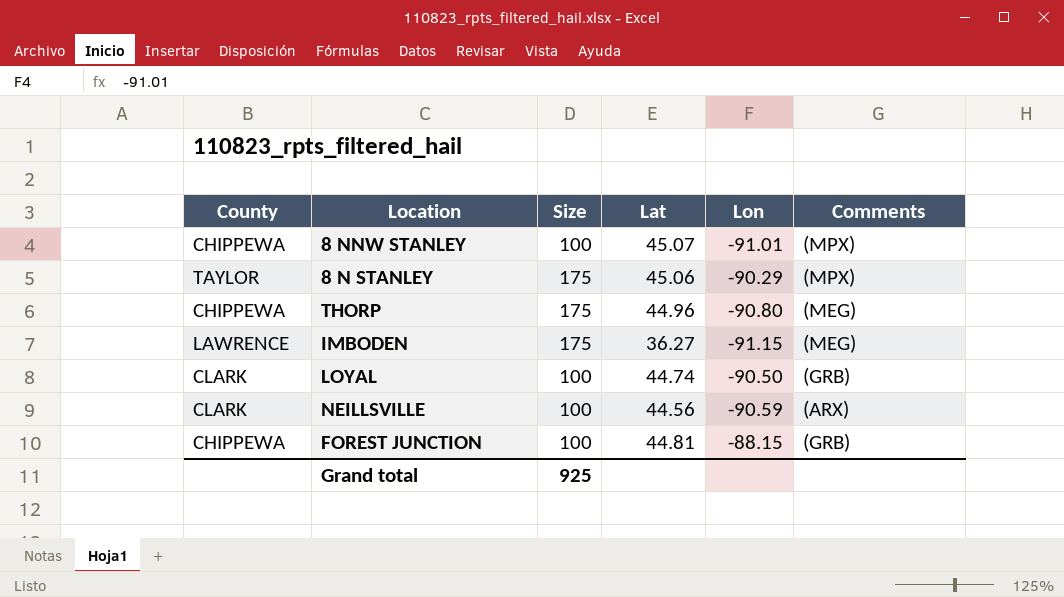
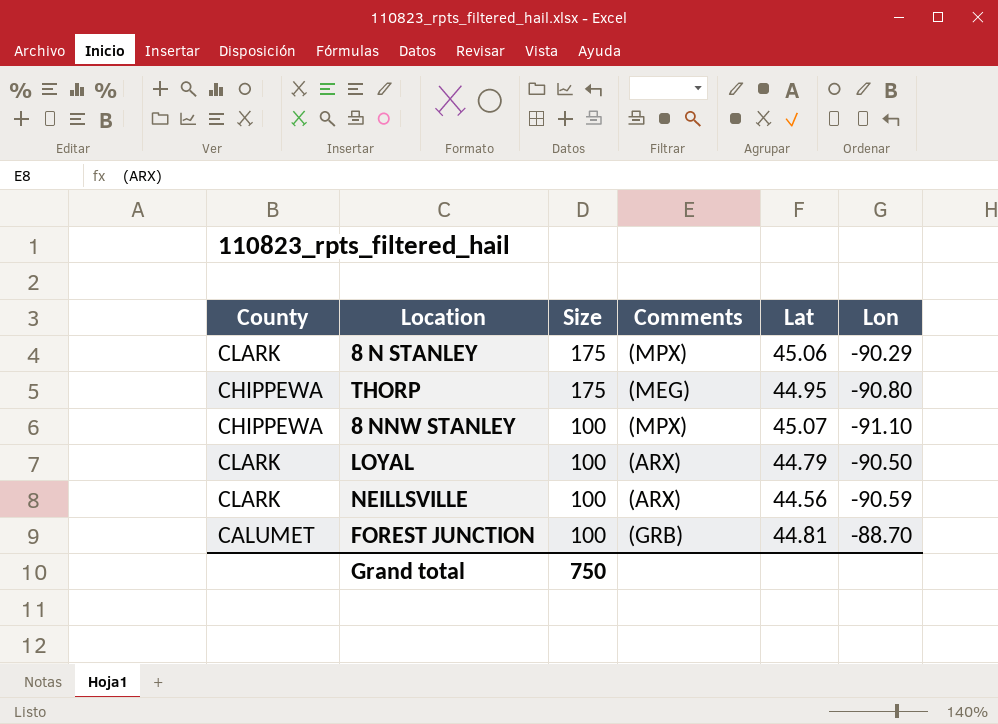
row order: none -> Size descending
column Comments | position: 6 -> 4
row IMBODEN: LAWRENCE | 175 | 36.27 | -91.15 | (MEG) -> none
8 N STANLEY | County: TAYLOR -> CLARK
THORP | Lat: 44.96 -> 44.95
8 NNW STANLEY | Lon: -91.01 -> -91.10
LOYAL | Comments: (GRB) -> (ARX)
LOYAL | Lat: 44.74 -> 44.79
FOREST JUNCTION | County: CHIPPEWA -> CALUMET
FOREST JUNCTION | Lon: -88.15 -> -88.70
Grand total | Size: 925 -> 750

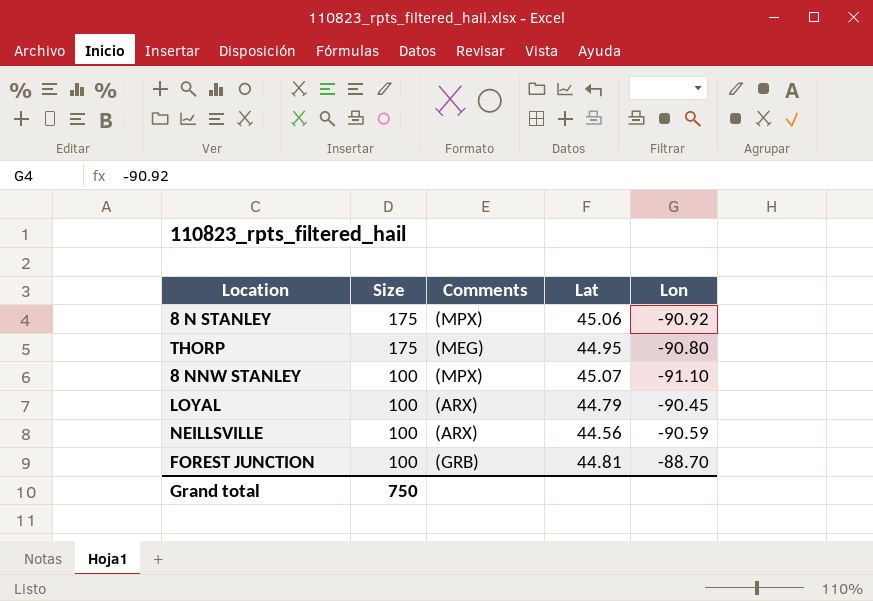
column County | position: 1 -> none
8 N STANLEY | Lon: -90.29 -> -90.92
LOYAL | Lon: -90.50 -> -90.45

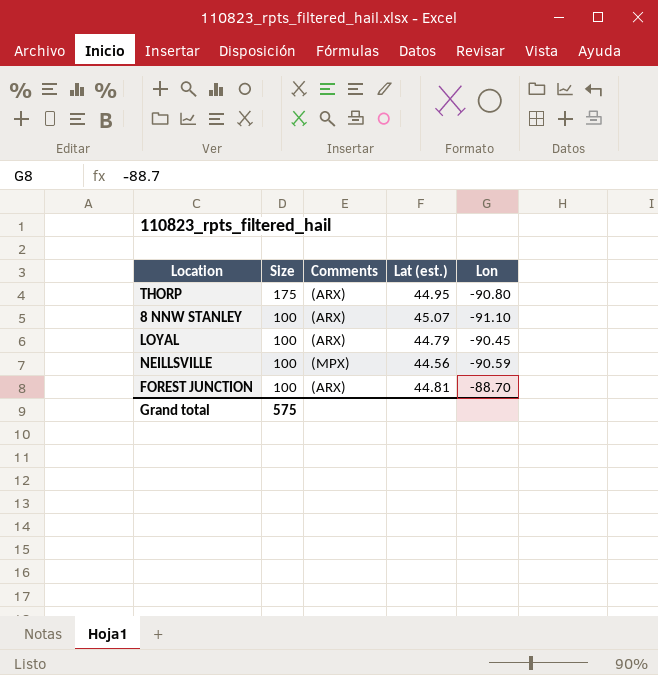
column name: Lat -> Lat (est.)
row 8 N STANLEY: 175 | (MPX) | 45.06 | -90.92 -> none
THORP | Comments: (MEG) -> (ARX)
8 NNW STANLEY | Comments: (MPX) -> (ARX)
NEILLSVILLE | Comments: (ARX) -> (MPX)
FOREST JUNCTION | Comments: (GRB) -> (ARX)
Grand total | Size: 750 -> 575

